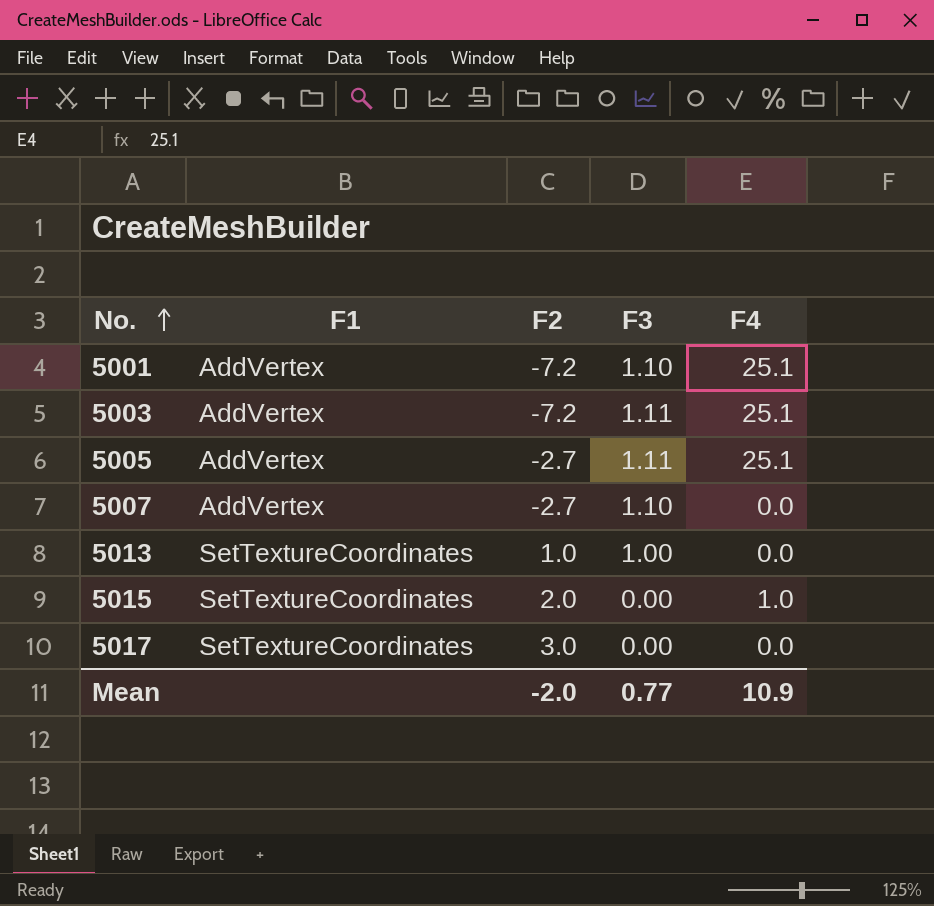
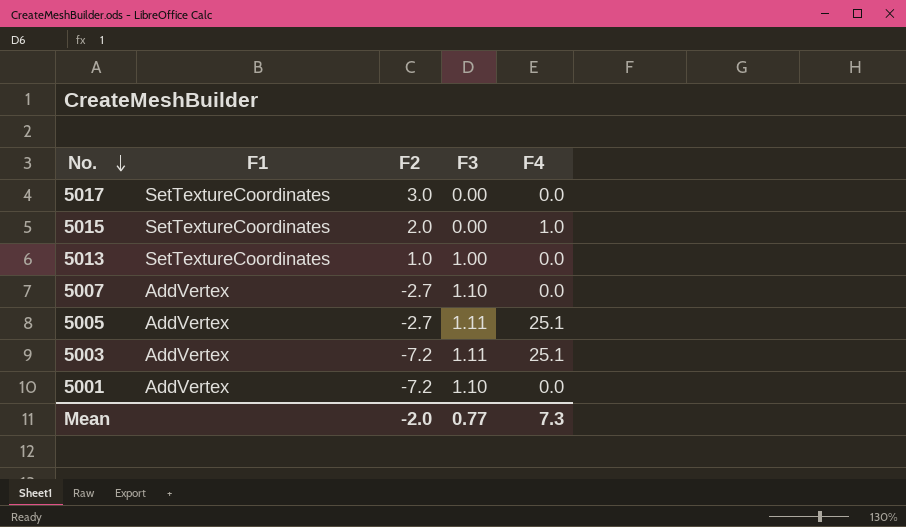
row order: No. ascending -> No. descending
5001 | F4: 25.1 -> 0.0
Mean | F4: 10.9 -> 7.3

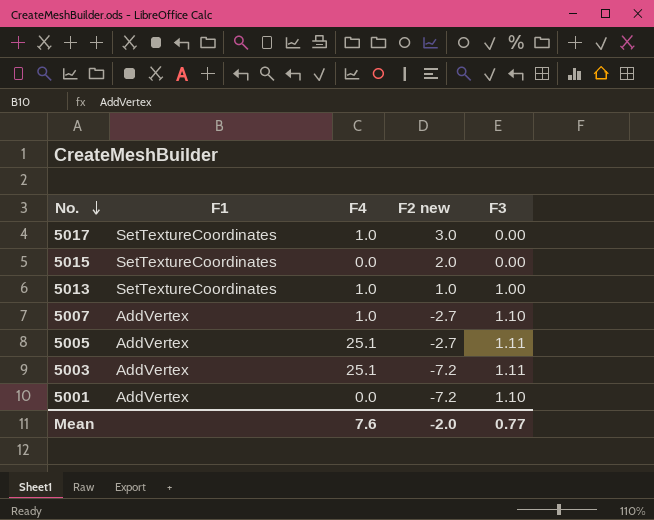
column F4 | position: 5 -> 3
column name: F2 -> F2 new
5017 | F4: 0.0 -> 1.0
5015 | F4: 1.0 -> 0.0
5013 | F4: 0.0 -> 1.0
5007 | F4: 0.0 -> 1.0
Mean | F4: 7.3 -> 7.6

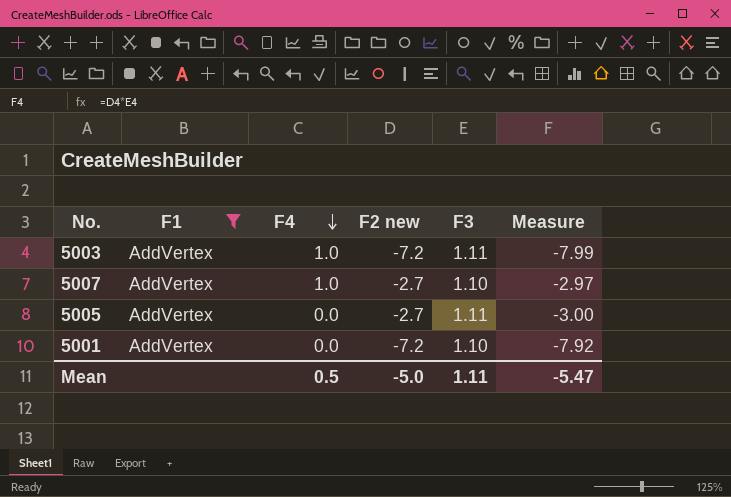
filter: none -> F1 = AddVertex
row order: No. descending -> F4 descending
column Measure | formula: none -> [F2 new] * [F3]
5003 | F4: 25.1 -> 1.0
5005 | F4: 25.1 -> 0.0
Mean | F4: 7.6 -> 0.5
Mean | F2 new: -2.0 -> -5.0
Mean | F3: 0.77 -> 1.11

